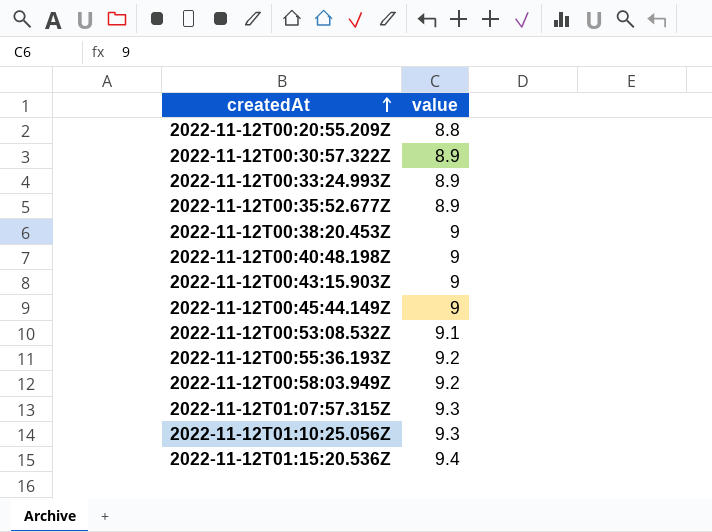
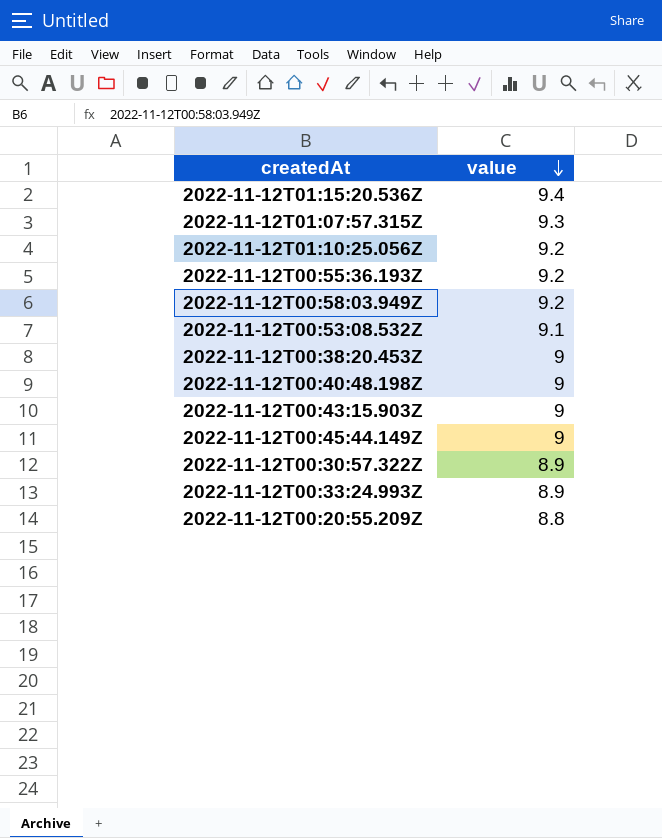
row order: createdAt ascending -> value descending
row 2022-11-12T00:35:52.677Z: 8.9 -> none
2022-11-12T01:10:25.056Z | value: 9.3 -> 9.2

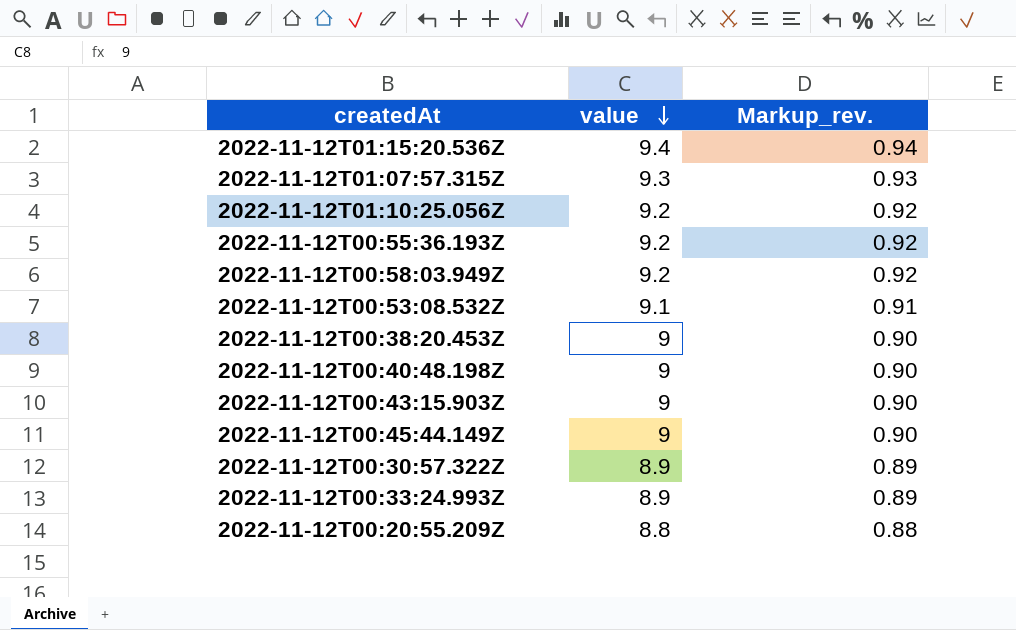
column Markup_rev. | formula: none -> [value] * 0.1

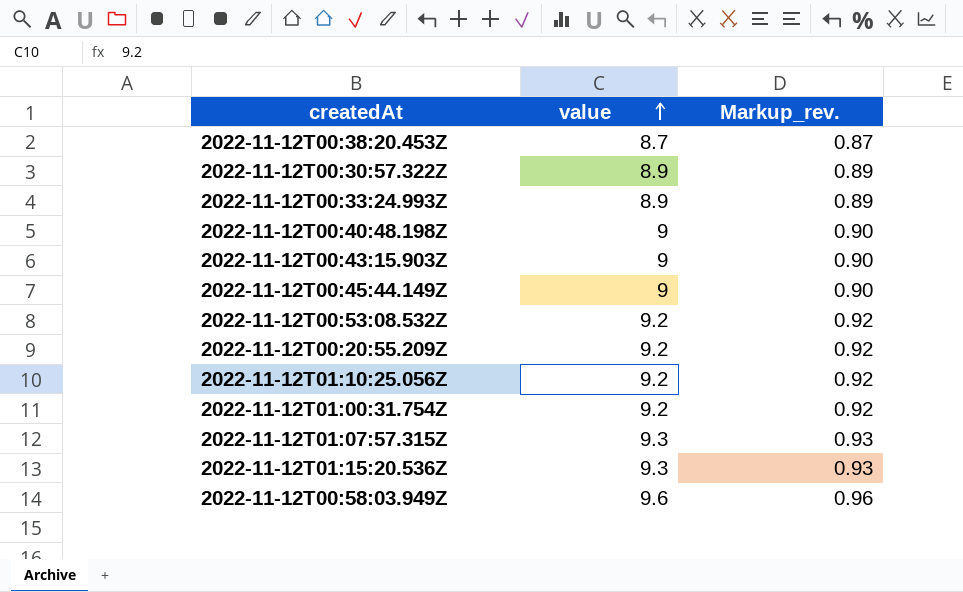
row order: value descending -> value ascending
row 2022-11-12T00:55:36.193Z: 9.2 | 0.92 -> none
2022-11-12T00:38:20.453Z | value: 9 -> 8.7
2022-11-12T00:38:20.453Z | Markup_rev.: 0.90 -> 0.87
2022-11-12T00:53:08.532Z | value: 9.1 -> 9.2
2022-11-12T00:53:08.532Z | Markup_rev.: 0.91 -> 0.92
2022-11-12T00:20:55.209Z | value: 8.8 -> 9.2
2022-11-12T00:20:55.209Z | Markup_rev.: 0.88 -> 0.92
row 2022-11-12T01:00:31.754Z: none -> 9.2 | 0.92
2022-11-12T01:15:20.536Z | value: 9.4 -> 9.3
2022-11-12T01:15:20.536Z | Markup_rev.: 0.94 -> 0.93
2022-11-12T00:58:03.949Z | value: 9.2 -> 9.6
2022-11-12T00:58:03.949Z | Markup_rev.: 0.92 -> 0.96

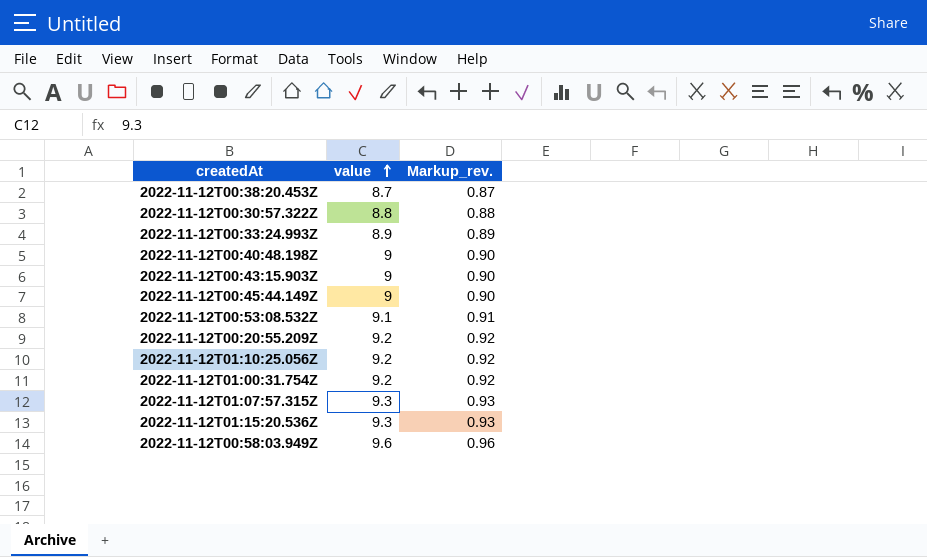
2022-11-12T00:30:57.322Z | value: 8.9 -> 8.8
2022-11-12T00:30:57.322Z | Markup_rev.: 0.89 -> 0.88
2022-11-12T00:53:08.532Z | value: 9.2 -> 9.1
2022-11-12T00:53:08.532Z | Markup_rev.: 0.92 -> 0.91

